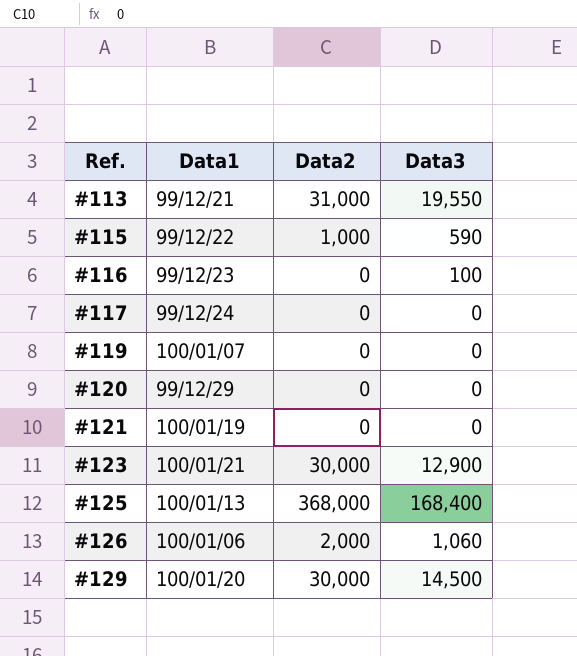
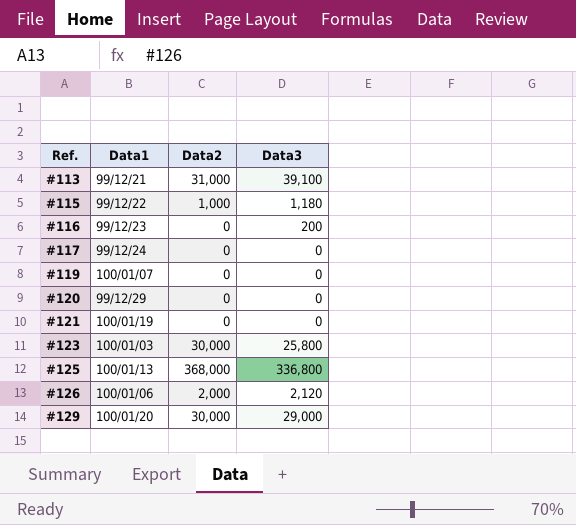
#113 | Data3: 19,550 -> 39,100
#115 | Data3: 590 -> 1,180
#116 | Data3: 100 -> 200
#123 | Data1: 100/01/21 -> 100/01/03
#123 | Data3: 12,900 -> 25,800
#125 | Data3: 168,400 -> 336,800
#126 | Data3: 1,060 -> 2,120
#129 | Data3: 14,500 -> 29,000

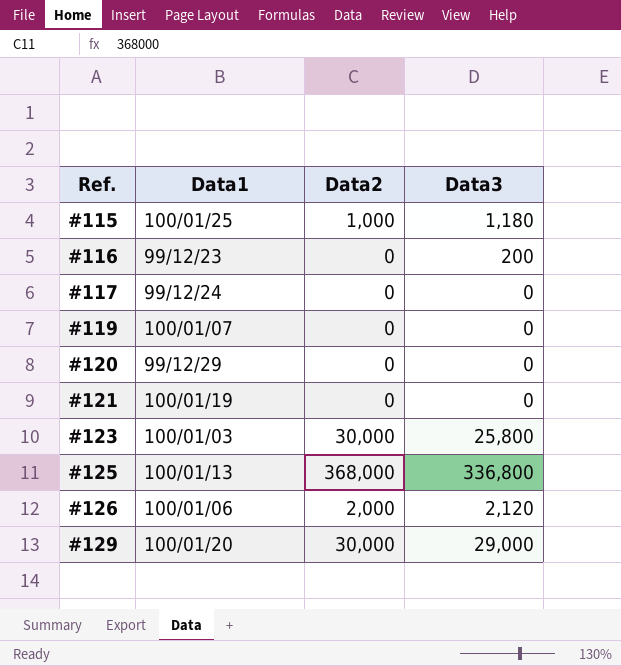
row #113: 99/12/21 | 31,000 | 39,100 -> none
#115 | Data1: 99/12/22 -> 100/01/25

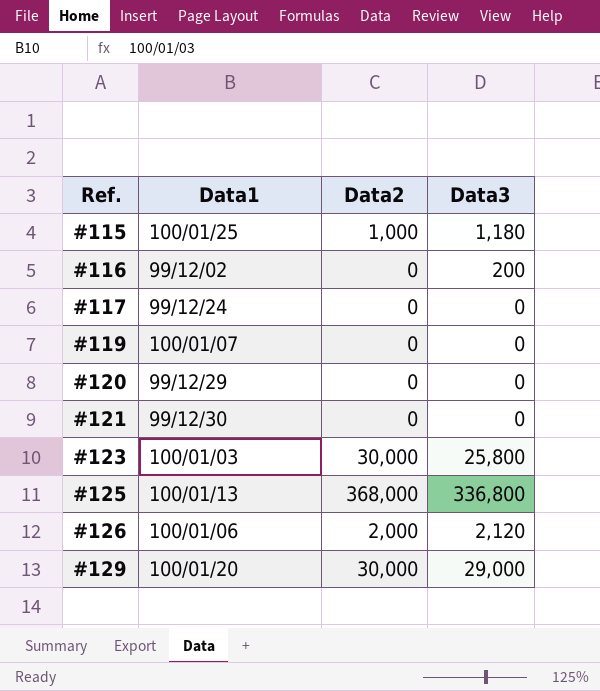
#116 | Data1: 99/12/23 -> 99/12/02
#121 | Data1: 100/01/19 -> 99/12/30

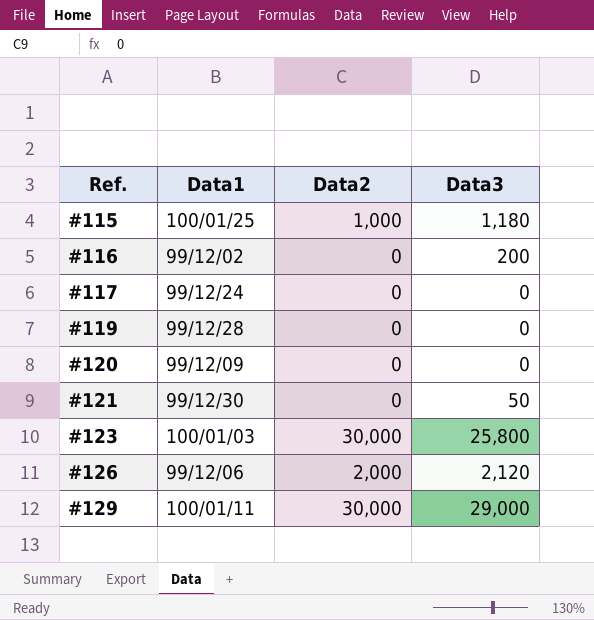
row #125: 100/01/13 | 368,000 | 336,800 -> none
#119 | Data1: 100/01/07 -> 99/12/28
#120 | Data1: 99/12/29 -> 99/12/09
#121 | Data3: 0 -> 50
#126 | Data1: 100/01/06 -> 99/12/06
#129 | Data1: 100/01/20 -> 100/01/11

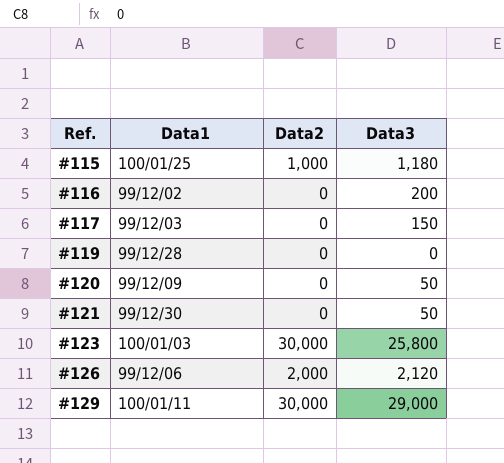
#117 | Data1: 99/12/24 -> 99/12/03
#117 | Data3: 0 -> 150
#120 | Data3: 0 -> 50

